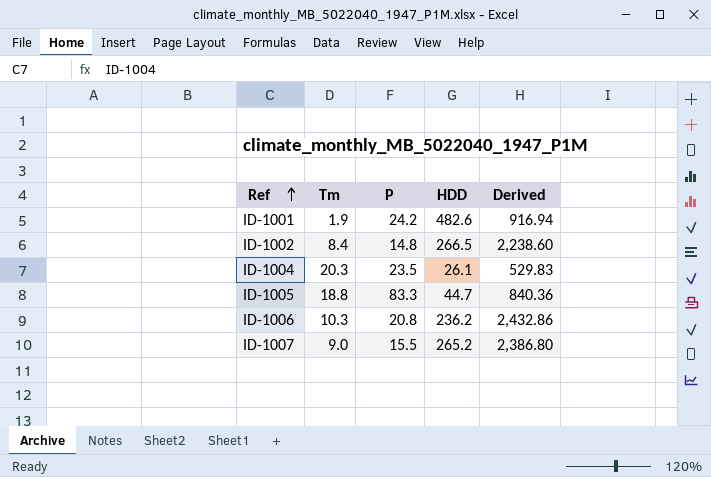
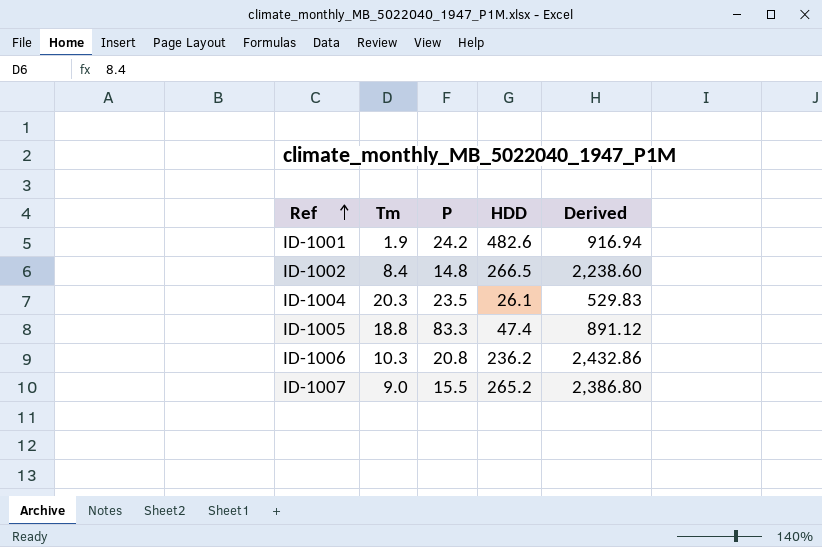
ID-1005 | HDD: 44.7 -> 47.4
ID-1005 | Derived: 840.36 -> 891.12

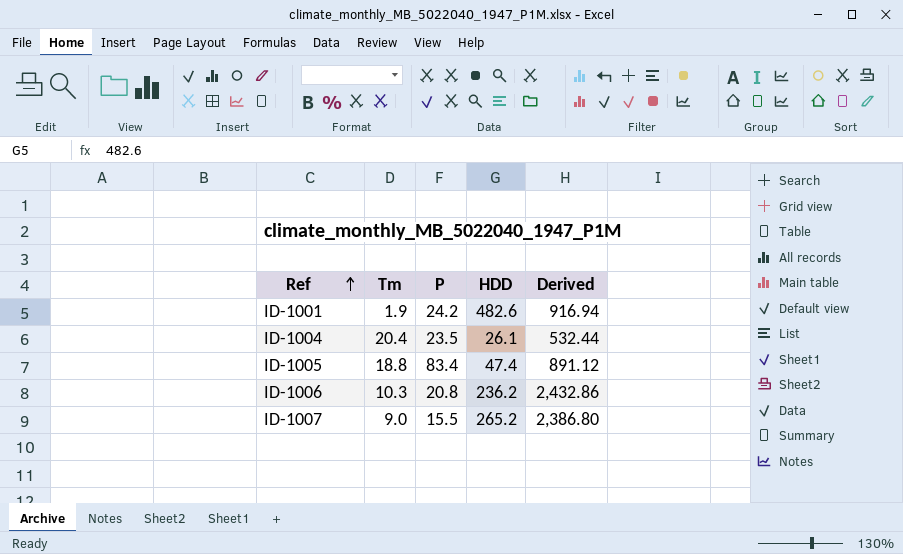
row ID-1002: 8.4 | 14.8 | 266.5 | 2,238.60 -> none
ID-1004 | Tm: 20.3 -> 20.4
ID-1004 | Derived: 529.83 -> 532.44
ID-1005 | P: 83.3 -> 83.4

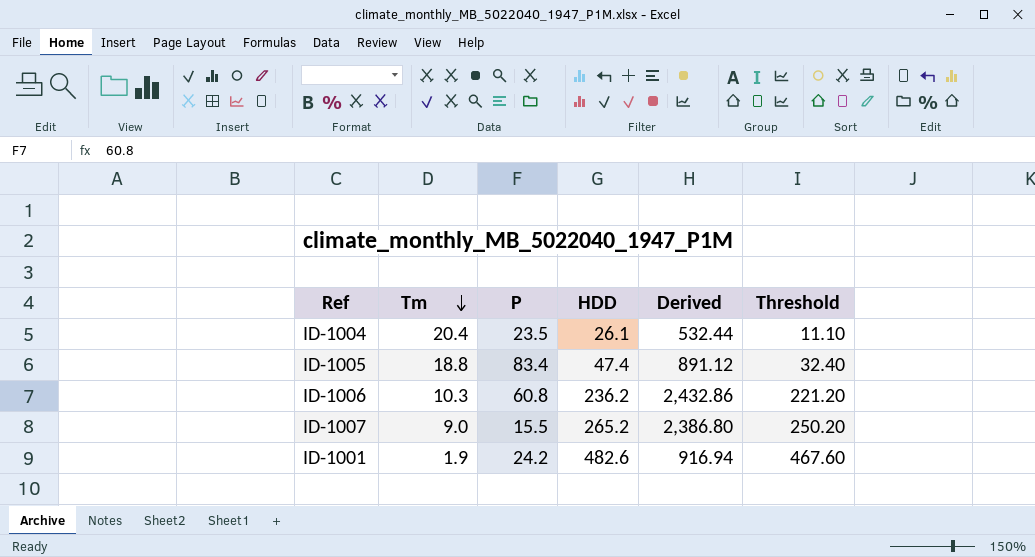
row order: Ref ascending -> Tm descending
column Threshold | formula: none -> [HDD] - 15
ID-1006 | P: 20.8 -> 60.8

